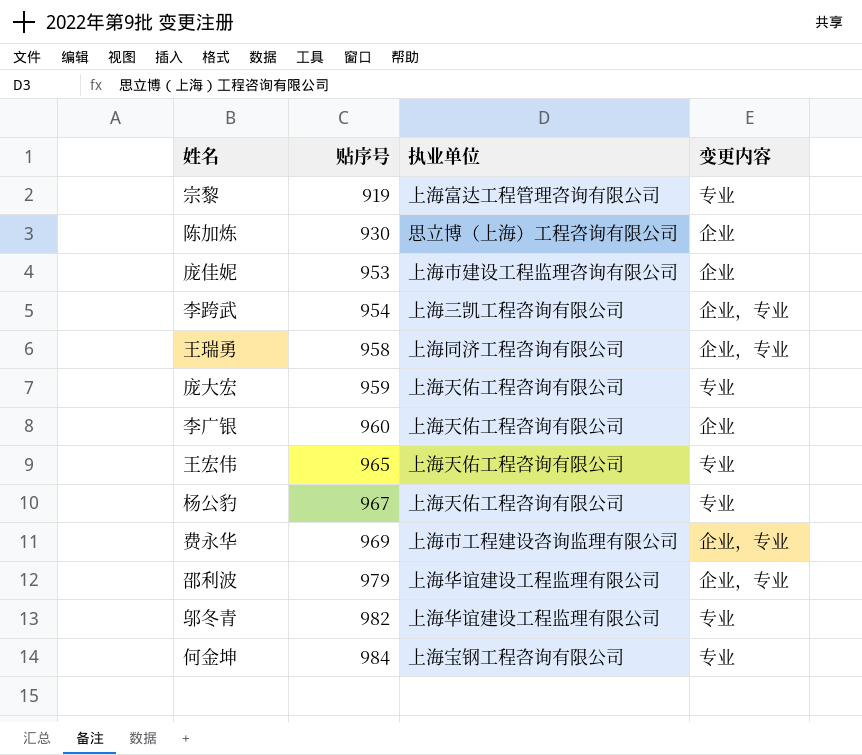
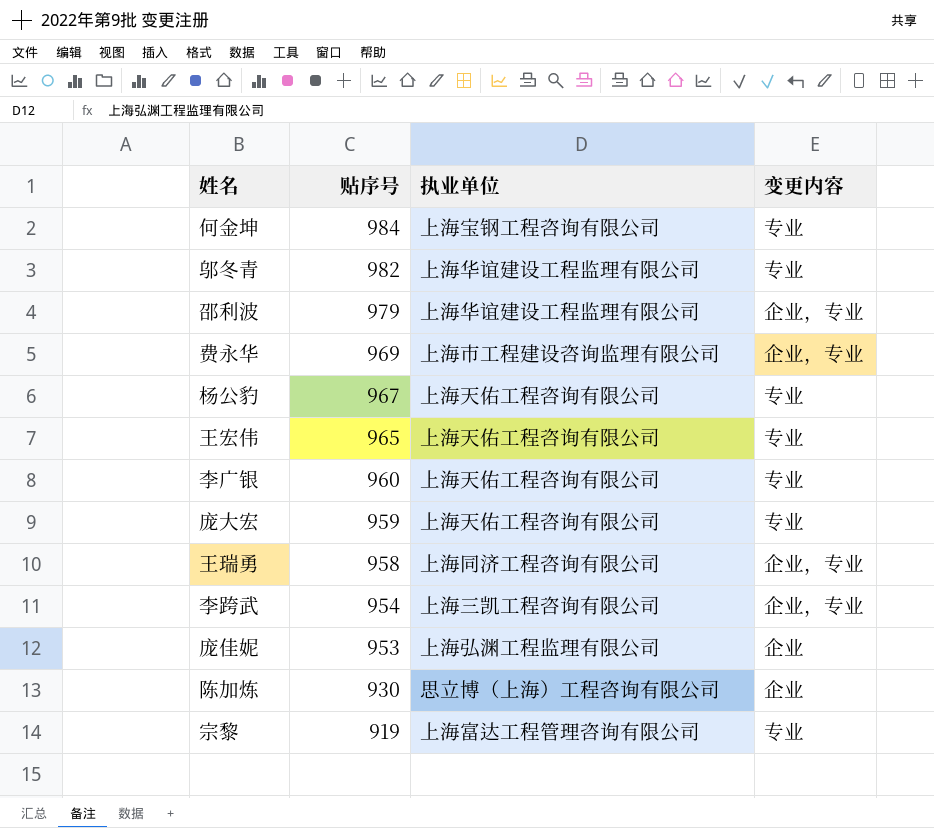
row order: 贴序号 ascending -> 贴序号 descending
李广银 | 变更内容: 企业 -> 专业
庞佳妮 | 执业单位: 上海市建设工程监理咨询有限公司 -> 上海弘渊工程监理有限公司

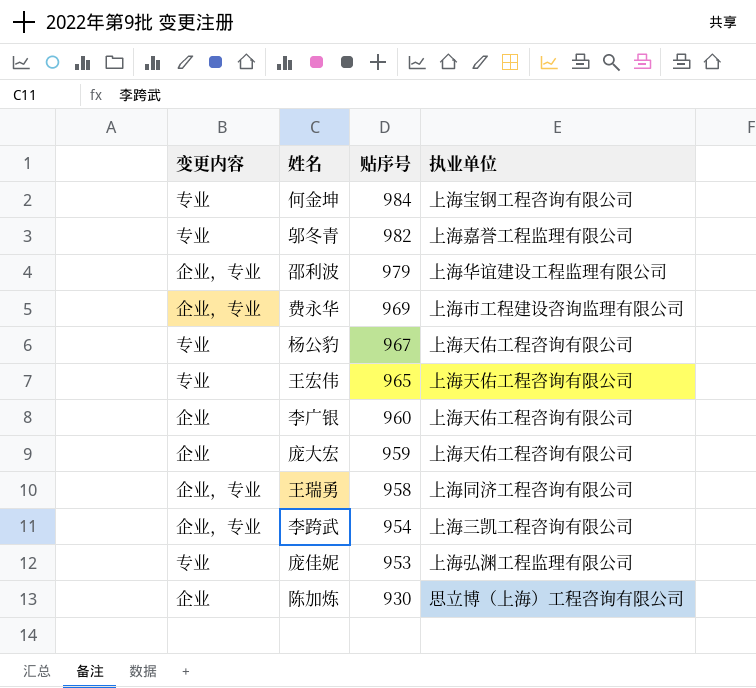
column 变更内容 | position: 4 -> 1
row 宗黎: 919 | 上海富达工程管理咨询有限公司 | 专业 -> none
邬冬青 | 执业单位: 上海华谊建设工程监理有限公司 -> 上海嘉誉工程监理有限公司
李广银 | 变更内容: 专业 -> 企业
庞大宏 | 变更内容: 专业 -> 企业
庞佳妮 | 变更内容: 企业 -> 专业

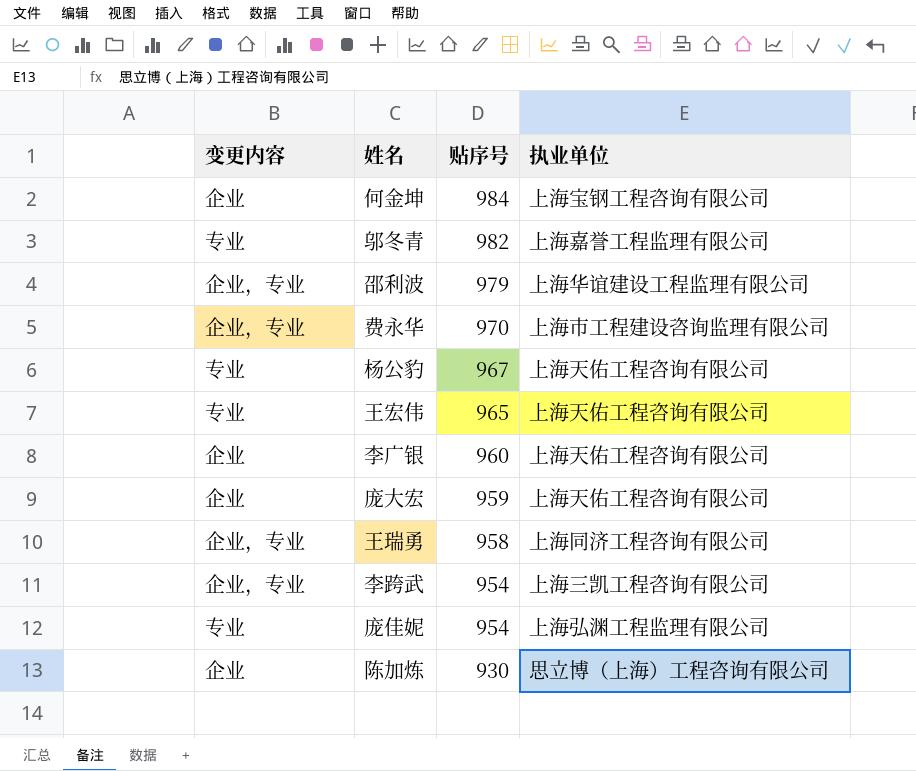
何金坤 | 变更内容: 专业 -> 企业
费永华 | 贴序号: 969 -> 970
庞佳妮 | 贴序号: 953 -> 954

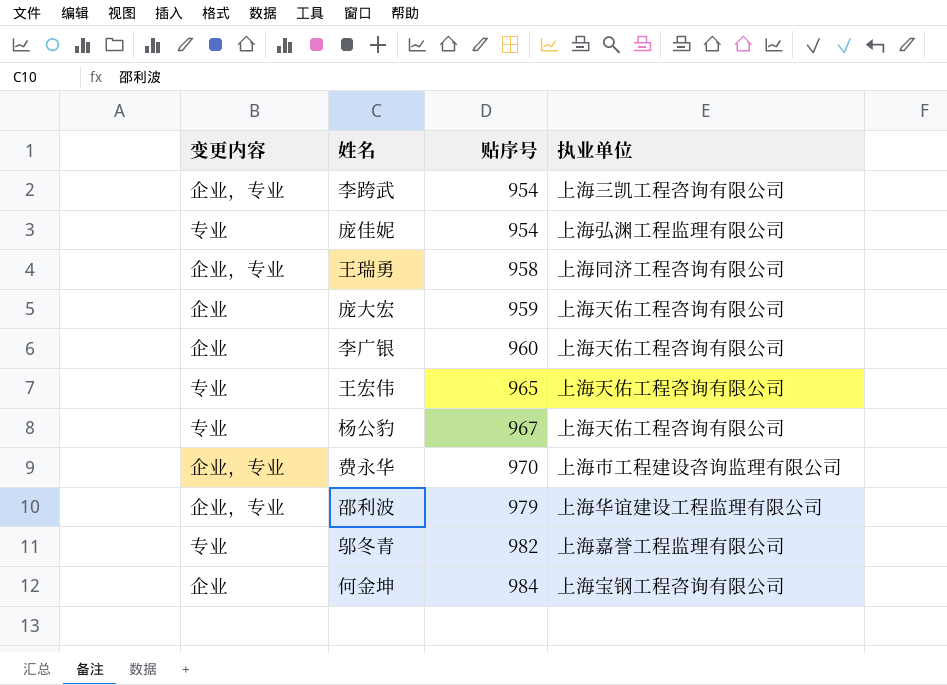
row order: 贴序号 descending -> 贴序号 ascending
row 陈加炼: 企业 | 930 | 思立博（上海）工程咨询有限公司 -> none

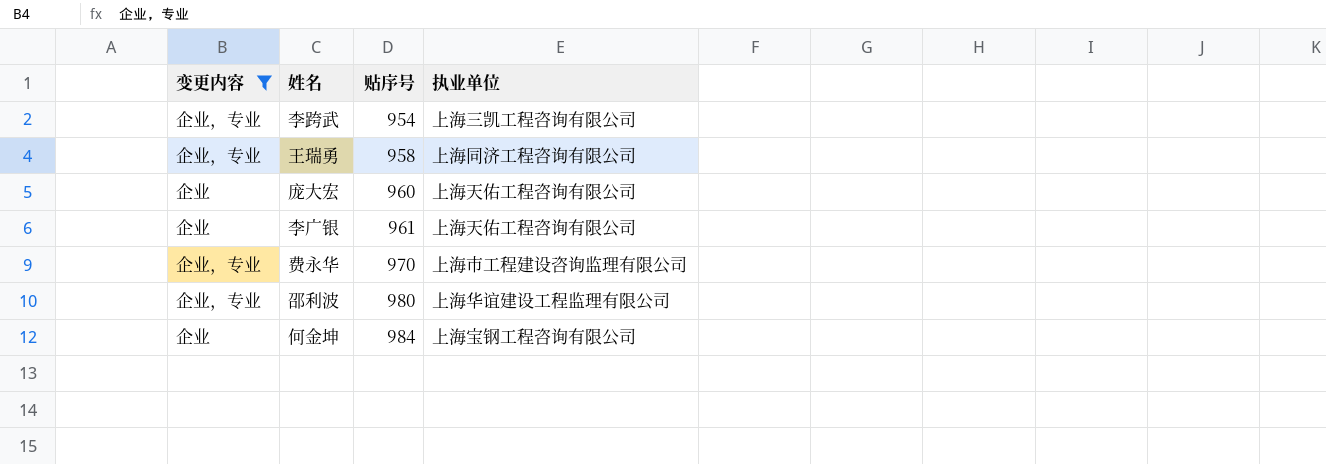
filter: none -> 变更内容 != 专业
庞大宏 | 贴序号: 959 -> 960
李广银 | 贴序号: 960 -> 961
邵利波 | 贴序号: 979 -> 980

